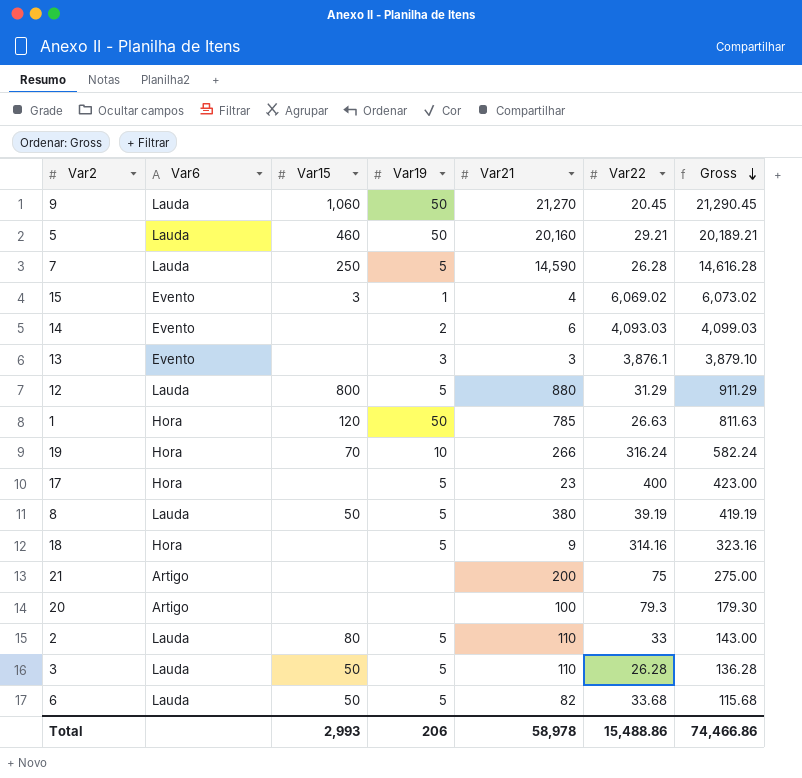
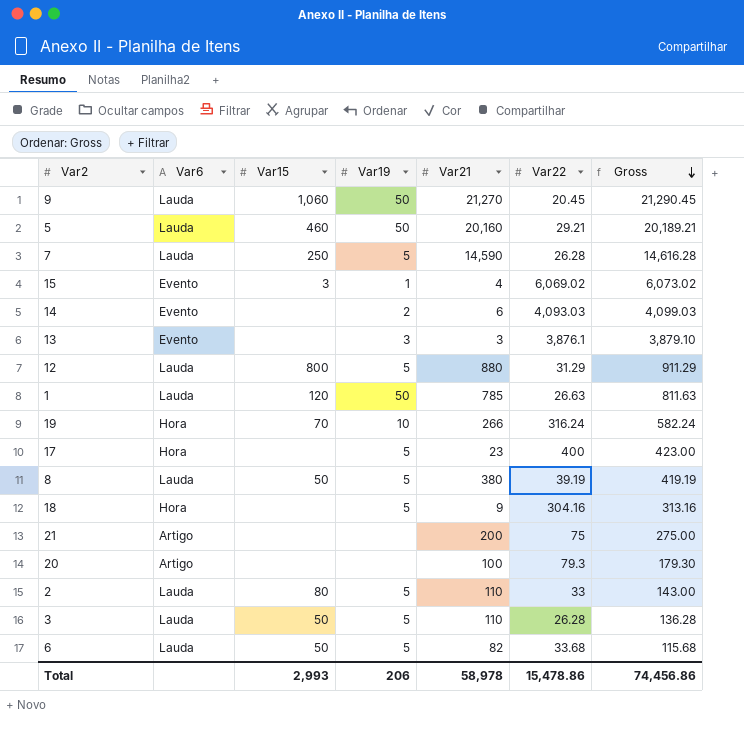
1 | Var6: Hora -> Lauda
18 | Var22: 314.16 -> 304.16
18 | Gross: 323.16 -> 313.16
Total | Var22: 15,488.86 -> 15,478.86
Total | Gross: 74,466.86 -> 74,456.86

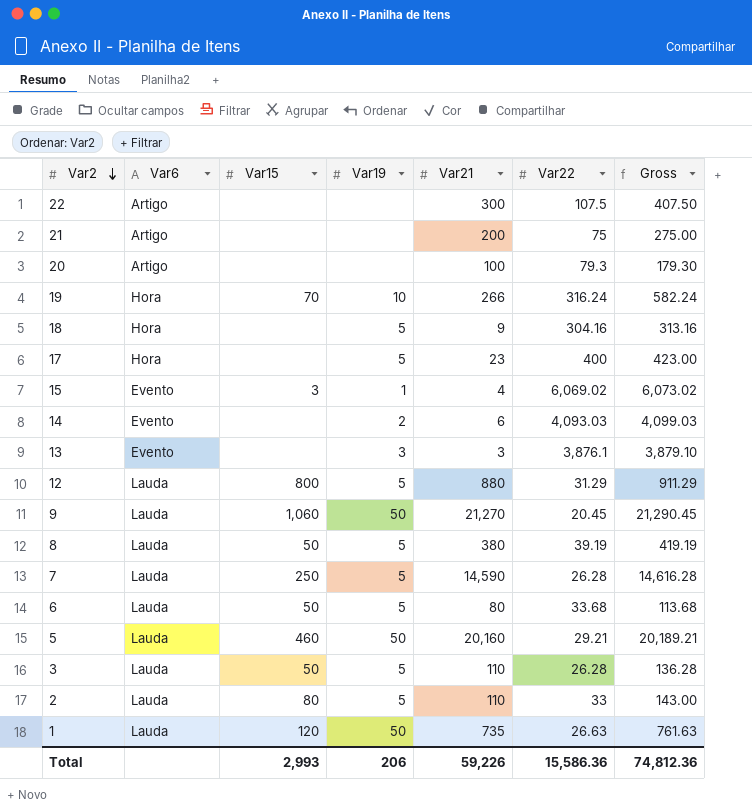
row order: Gross descending -> Var2 descending
row 22: none -> Artigo | none | none | 300 | 107.5 | 407.50
6 | Var21: 82 -> 80
6 | Gross: 115.68 -> 113.68
1 | Var21: 785 -> 735
1 | Gross: 811.63 -> 761.63
Total | Var21: 58,978 -> 59,226
Total | Var22: 15,478.86 -> 15,586.36
Total | Gross: 74,456.86 -> 74,812.36

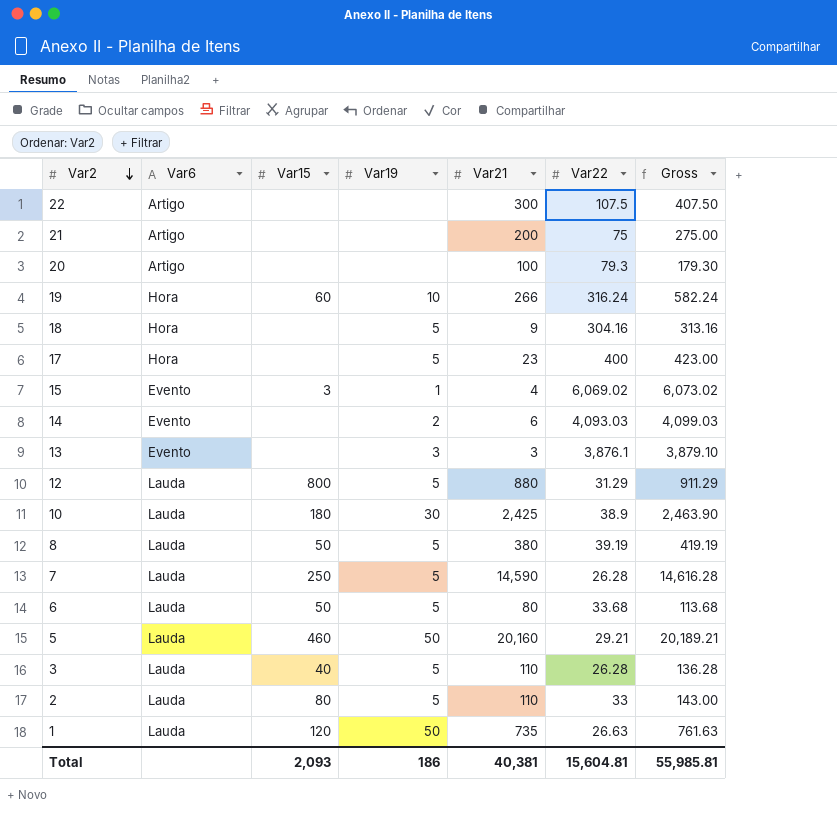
row 9: Lauda | 1,060 | 50 | 21,270 | 20.45 | 21,290.45 -> none
19 | Var15: 70 -> 60
row 10: none -> Lauda | 180 | 30 | 2,425 | 38.9 | 2,463.90
3 | Var15: 50 -> 40
Total | Var15: 2,993 -> 2,093
Total | Var19: 206 -> 186
Total | Var21: 59,226 -> 40,381
Total | Var22: 15,586.36 -> 15,604.81
Total | Gross: 74,812.36 -> 55,985.81

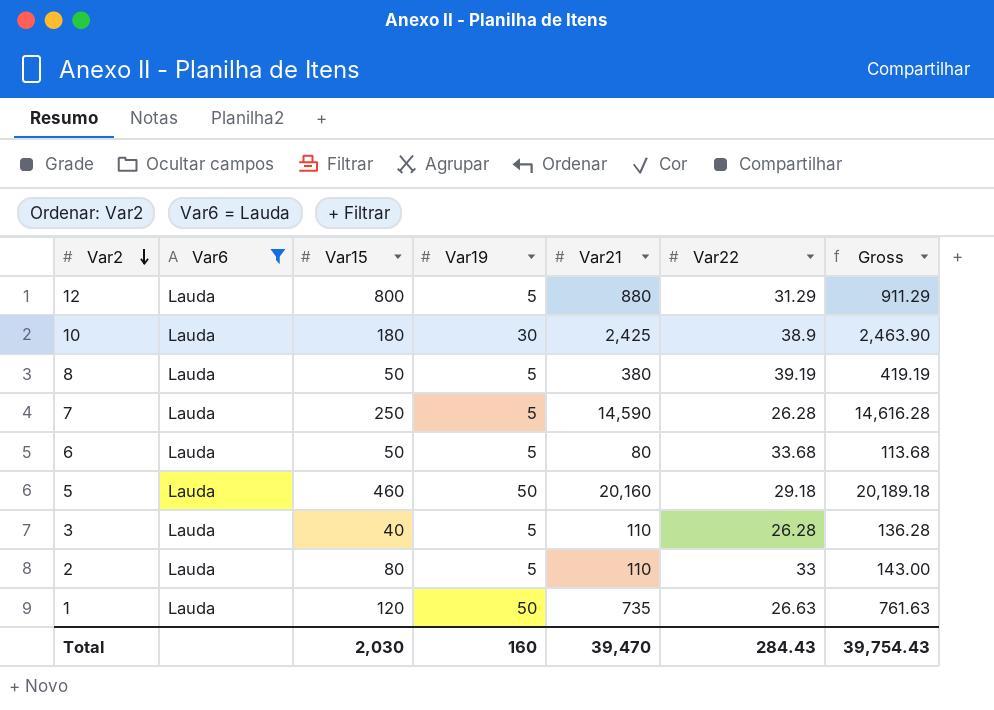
filter: none -> Var6 = Lauda
5 | Var22: 29.21 -> 29.18
5 | Gross: 20,189.21 -> 20,189.18
Total | Var15: 2,093 -> 2,030
Total | Var19: 186 -> 160
Total | Var21: 40,381 -> 39,470
Total | Var22: 15,604.81 -> 284.43
Total | Gross: 55,985.81 -> 39,754.43

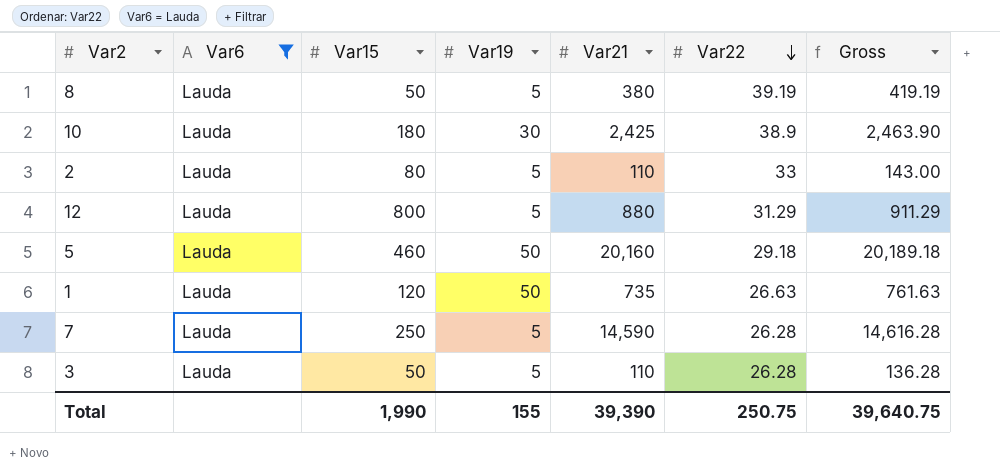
row order: Var2 descending -> Var22 descending
row 6: Lauda | 50 | 5 | 80 | 33.68 | 113.68 -> none
3 | Var15: 40 -> 50
Total | Var15: 2,030 -> 1,990
Total | Var19: 160 -> 155
Total | Var21: 39,470 -> 39,390
Total | Var22: 284.43 -> 250.75
Total | Gross: 39,754.43 -> 39,640.75

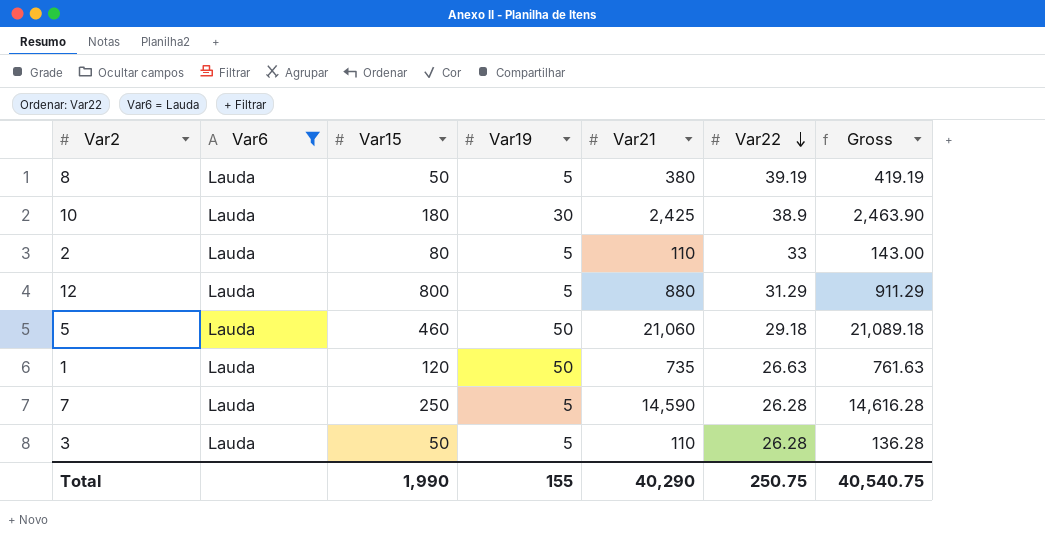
5 | Var21: 20,160 -> 21,060
5 | Gross: 20,189.18 -> 21,089.18
Total | Var21: 39,390 -> 40,290
Total | Gross: 39,640.75 -> 40,540.75

